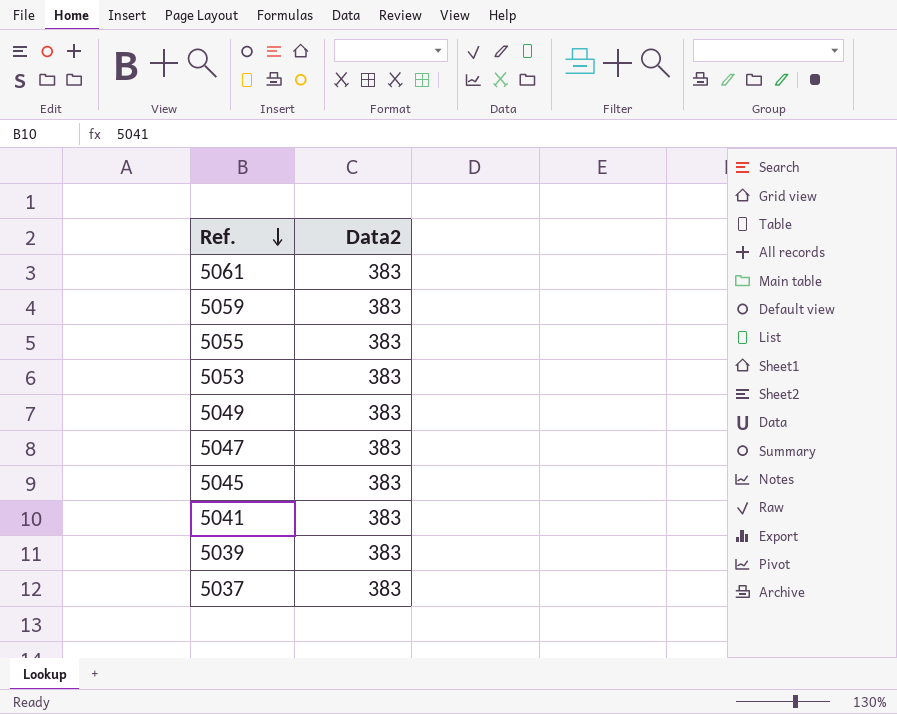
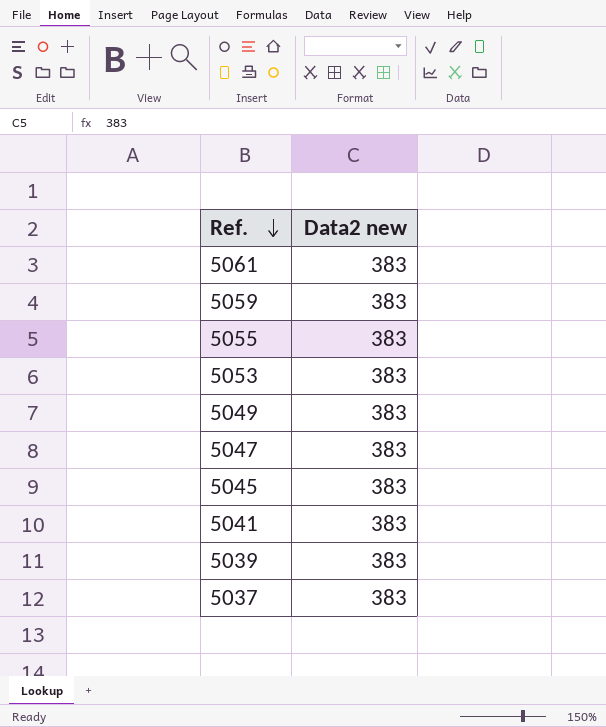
column name: Data2 -> Data2 new

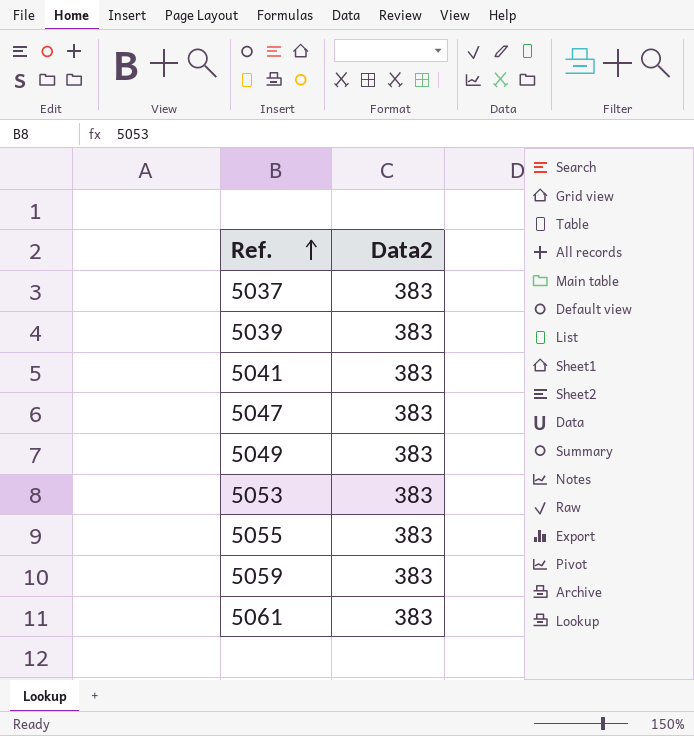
row order: Ref. descending -> Ref. ascending
column name: Data2 new -> Data2
row 5045: 383 -> none

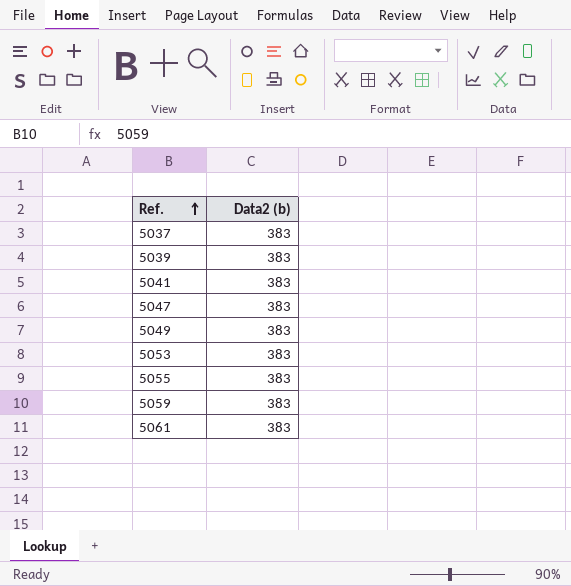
column name: Data2 -> Data2 (b)

